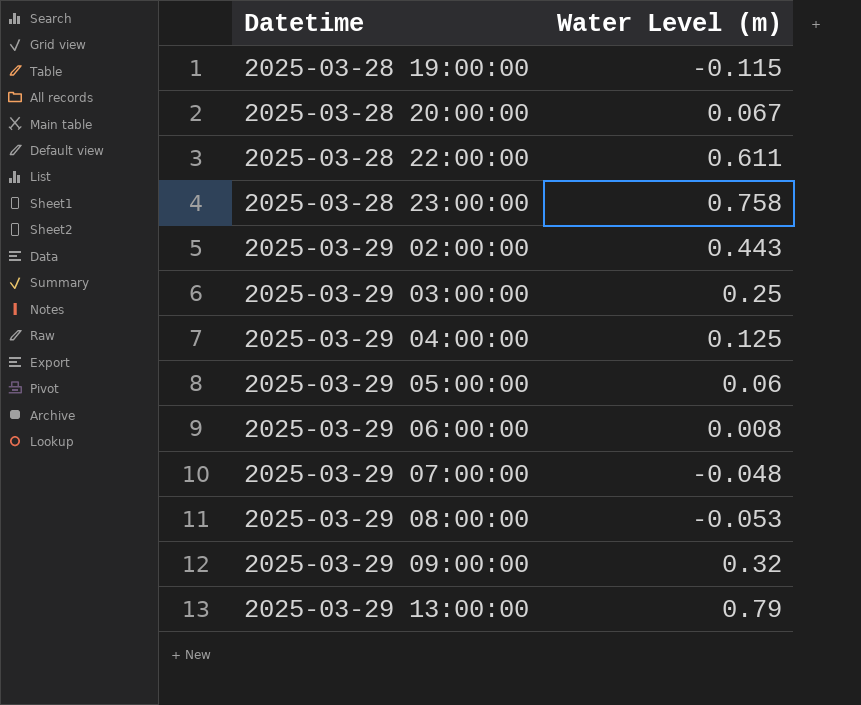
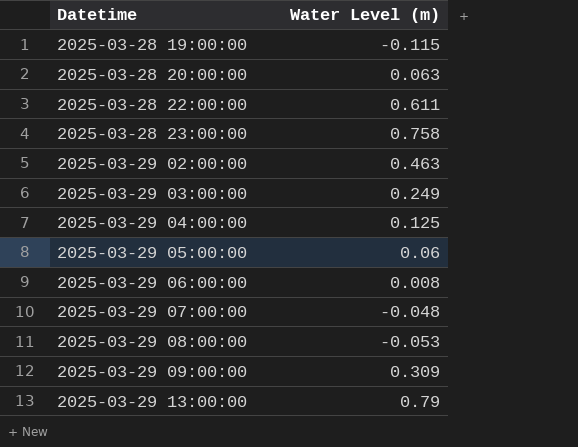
2025-03-28 20:00:00 | Water Level (m): 0.067 -> 0.063
2025-03-29 02:00:00 | Water Level (m): 0.443 -> 0.463
2025-03-29 03:00:00 | Water Level (m): 0.25 -> 0.249
2025-03-29 09:00:00 | Water Level (m): 0.32 -> 0.309

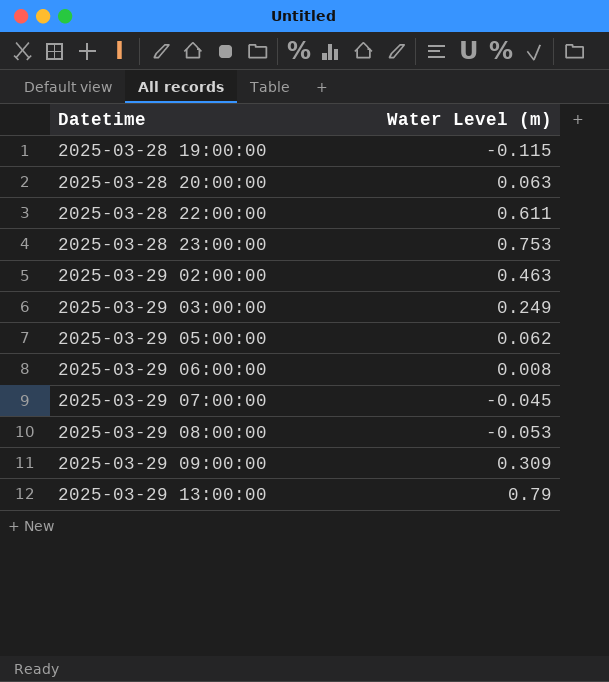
row 2025-03-29 04:00:00: 0.125 -> none
2025-03-28 23:00:00 | Water Level (m): 0.758 -> 0.753
2025-03-29 05:00:00 | Water Level (m): 0.06 -> 0.062
2025-03-29 07:00:00 | Water Level (m): -0.048 -> -0.045

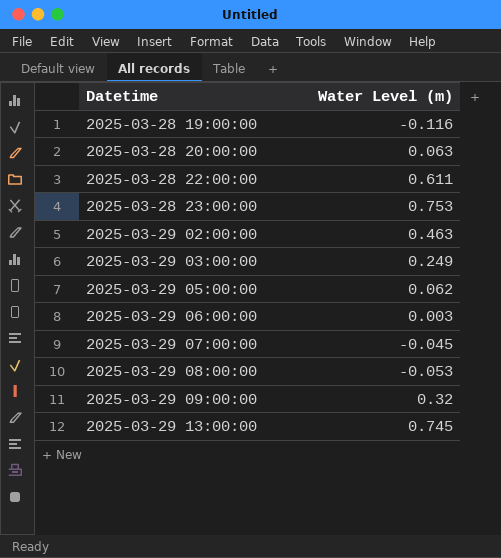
2025-03-28 19:00:00 | Water Level (m): -0.115 -> -0.116
2025-03-29 06:00:00 | Water Level (m): 0.008 -> 0.003
2025-03-29 09:00:00 | Water Level (m): 0.309 -> 0.32
2025-03-29 13:00:00 | Water Level (m): 0.79 -> 0.745

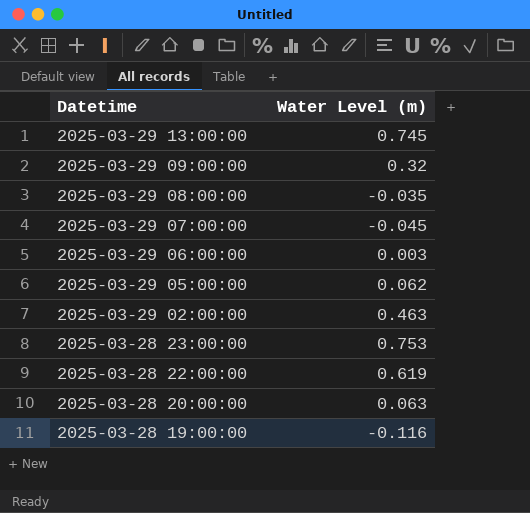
row order: Datetime ascending -> Datetime descending
row 2025-03-29 03:00:00: 0.249 -> none
2025-03-29 08:00:00 | Water Level (m): -0.053 -> -0.035
2025-03-28 22:00:00 | Water Level (m): 0.611 -> 0.619

